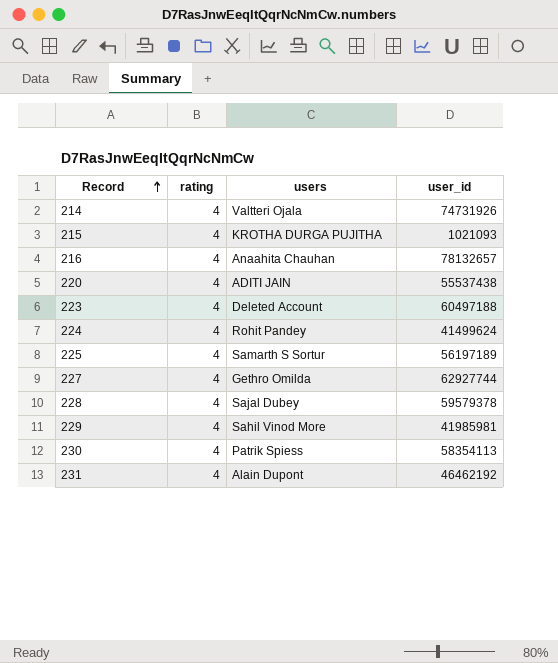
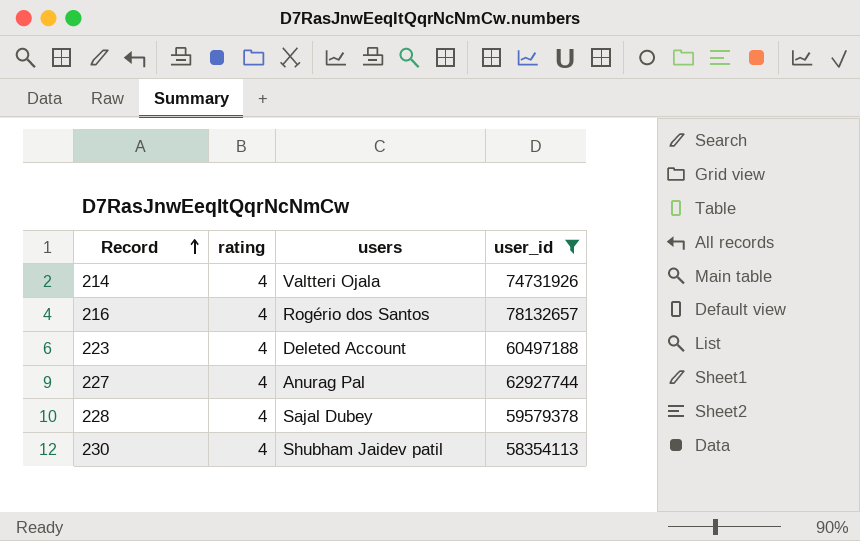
filter: none -> user_id >= 58354113
216 | users: Anaahita Chauhan -> Rogério dos Santos
227 | users: Gethro Omilda -> Anurag Pal
230 | users: Patrik Spiess -> Shubham Jaidev patil

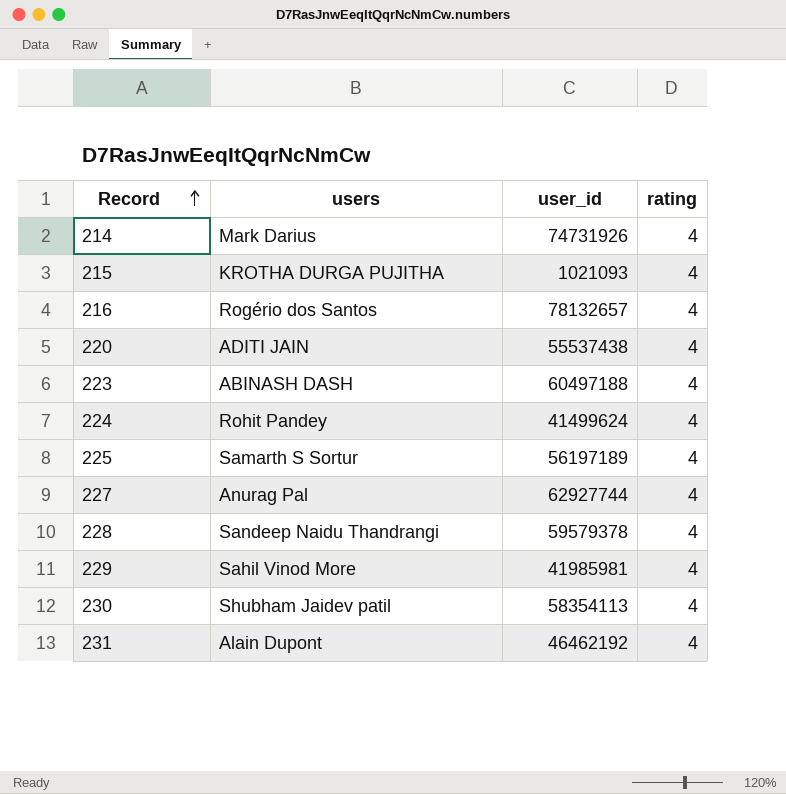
filter: user_id >= 58354113 -> none
column rating | position: 2 -> 4
214 | users: Valtteri Ojala -> Mark Darius
223 | users: Deleted Account -> ABINASH DASH
228 | users: Sajal Dubey -> Sandeep Naidu Thandrangi

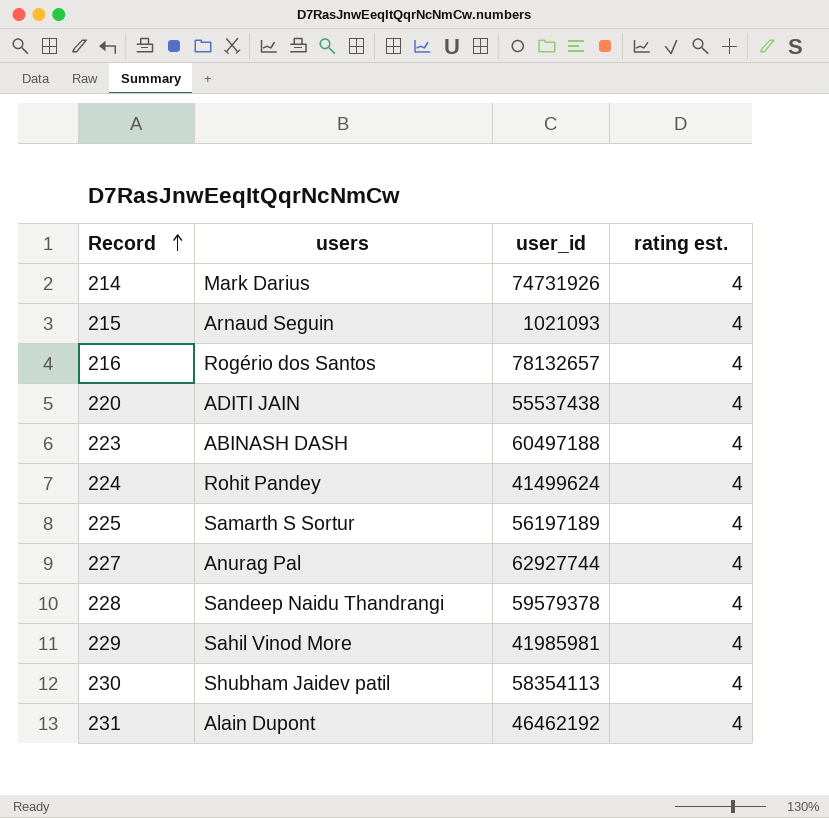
column name: rating -> rating est.
215 | users: KROTHA DURGA PUJITHA -> Arnaud Seguin

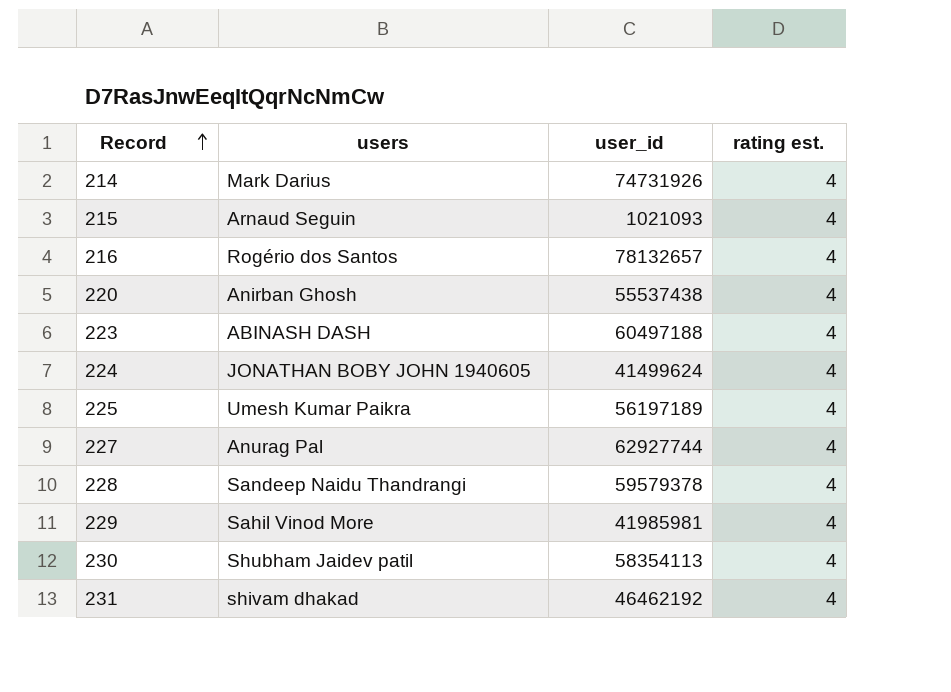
220 | users: ADITI JAIN -> Anirban Ghosh
224 | users: Rohit Pandey -> JONATHAN BOBY JOHN 1940605
225 | users: Samarth S Sortur -> Umesh Kumar Paikra
231 | users: Alain Dupont -> shivam dhakad

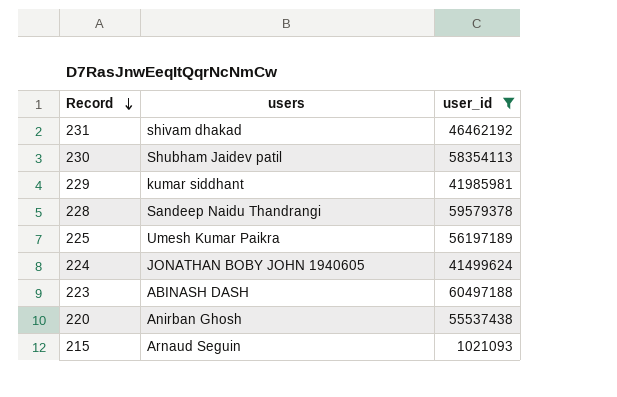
filter: none -> user_id <= 60497188
row order: Record ascending -> Record descending
column rating est. | position: 4 -> none
229 | users: Sahil Vinod More -> kumar siddhant

